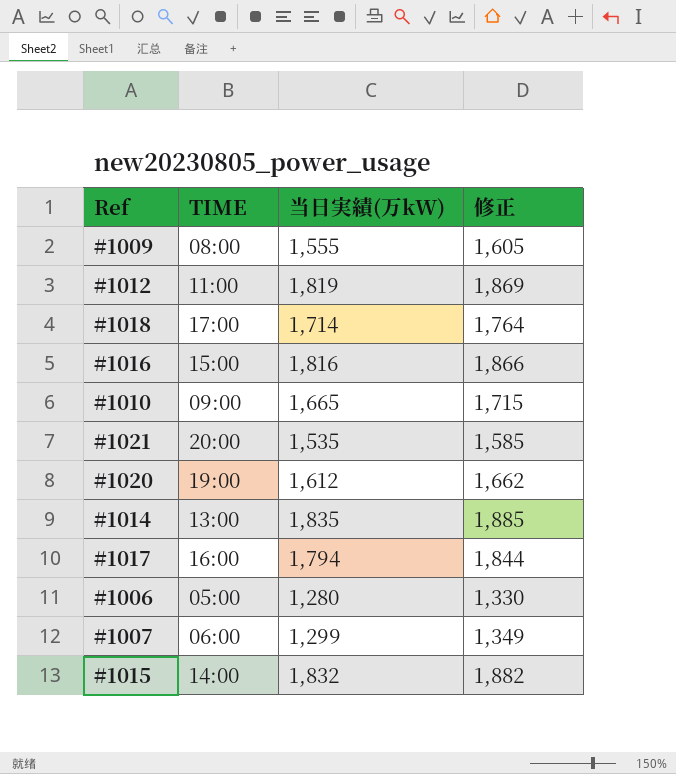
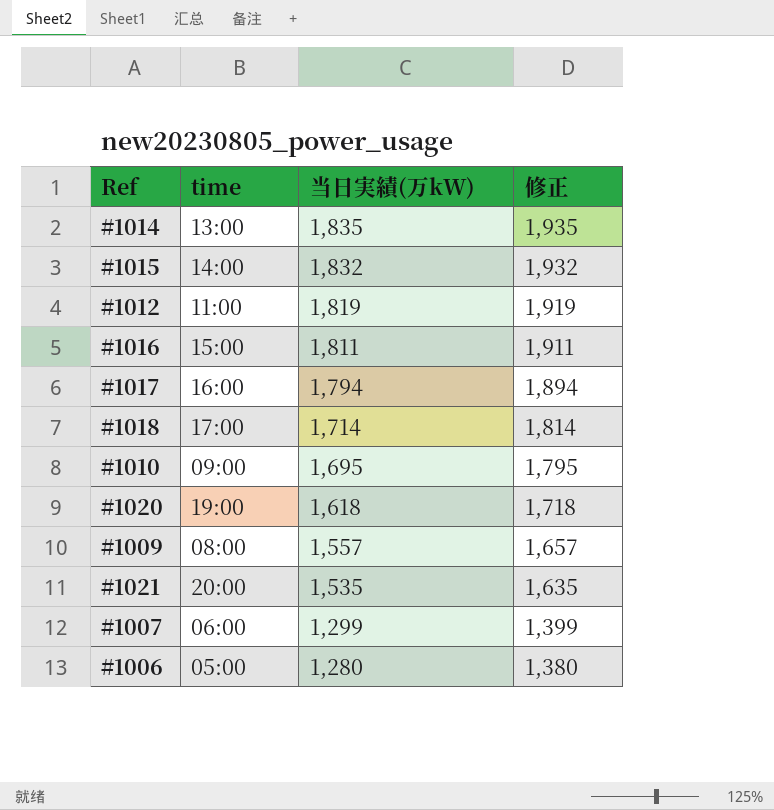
row order: none -> 当日実績(万kW) descending
column name: TIME -> time
column 修正 | formula: [当日実績(万kW)] + 50 -> [当日実績(万kW)] + 100
#1016 | 当日実績(万kW): 1,816 -> 1,811
#1010 | 当日実績(万kW): 1,665 -> 1,695
#1020 | 当日実績(万kW): 1,612 -> 1,618
#1009 | 当日実績(万kW): 1,555 -> 1,557

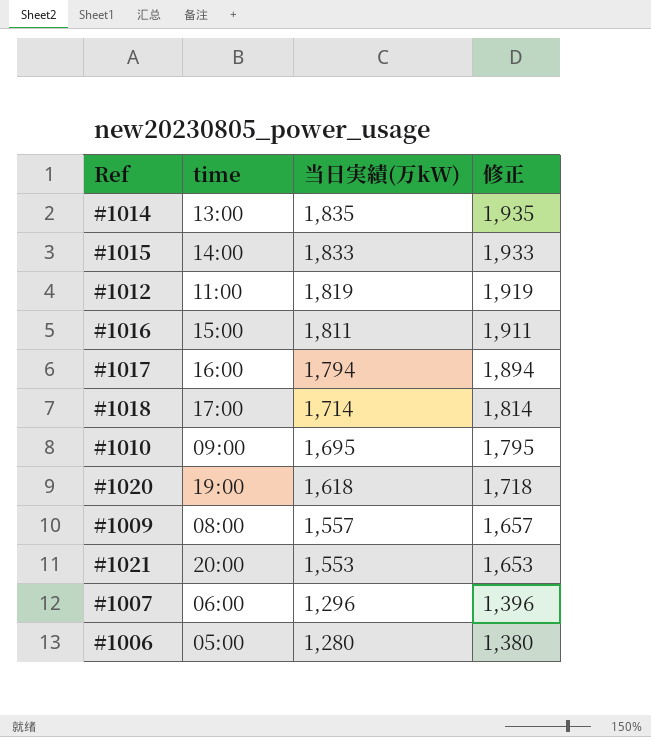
#1015 | 当日実績(万kW): 1,832 -> 1,833
#1015 | 修正: 1,932 -> 1,933
#1021 | 当日実績(万kW): 1,535 -> 1,553
#1021 | 修正: 1,635 -> 1,653
#1007 | 当日実績(万kW): 1,299 -> 1,296
#1007 | 修正: 1,399 -> 1,396

